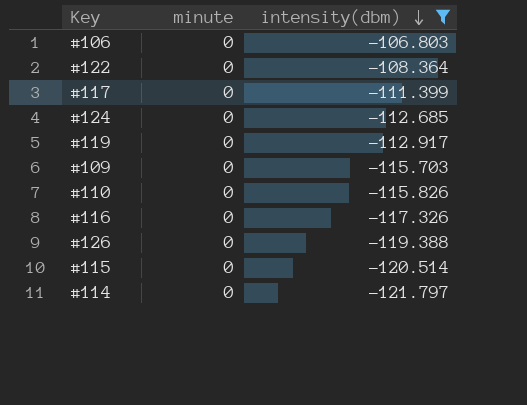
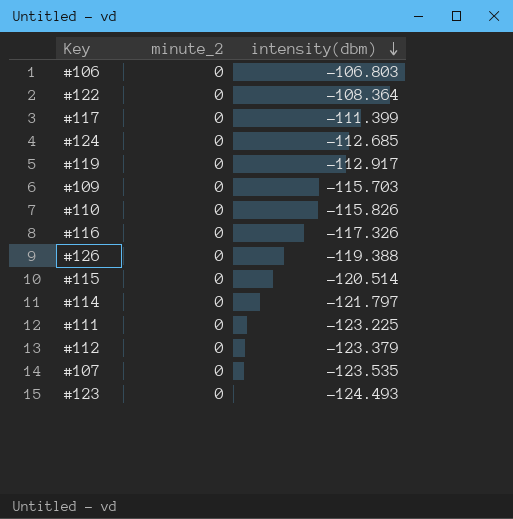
filter: intensity(dbm) >= -121.797 -> none
column name: minute -> minute_2

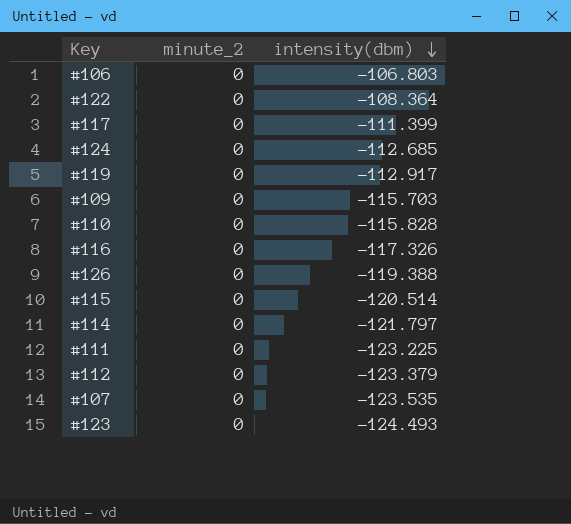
#110 | intensity(dbm): -115.826 -> -115.828

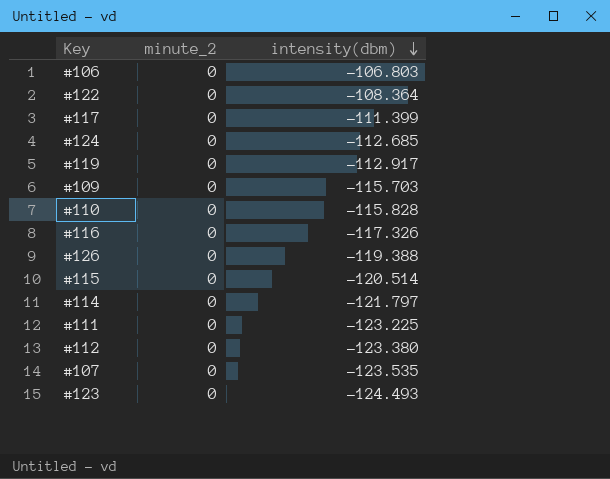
#112 | intensity(dbm): -123.379 -> -123.380

